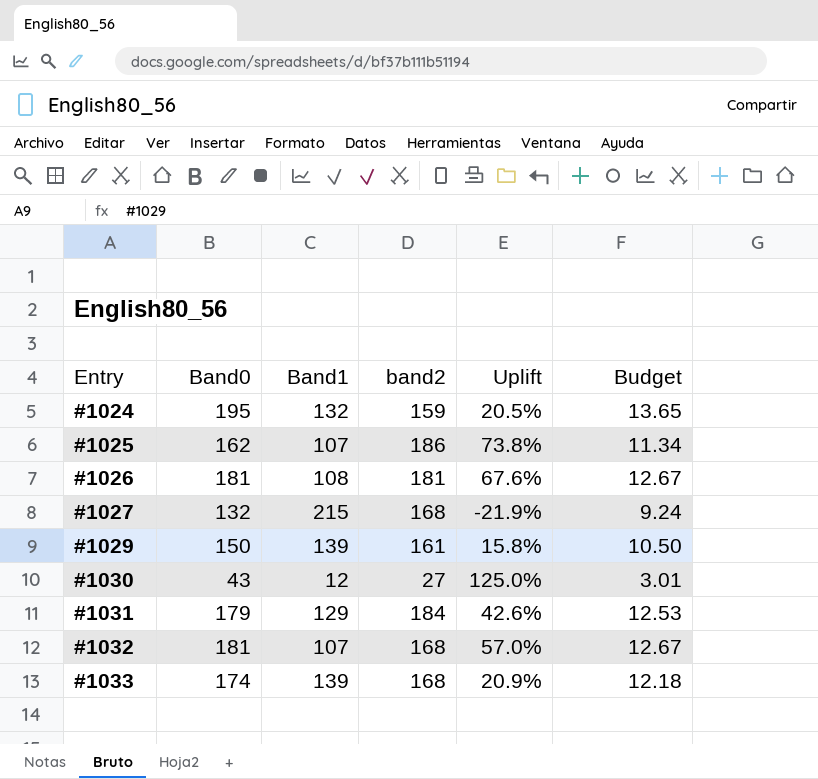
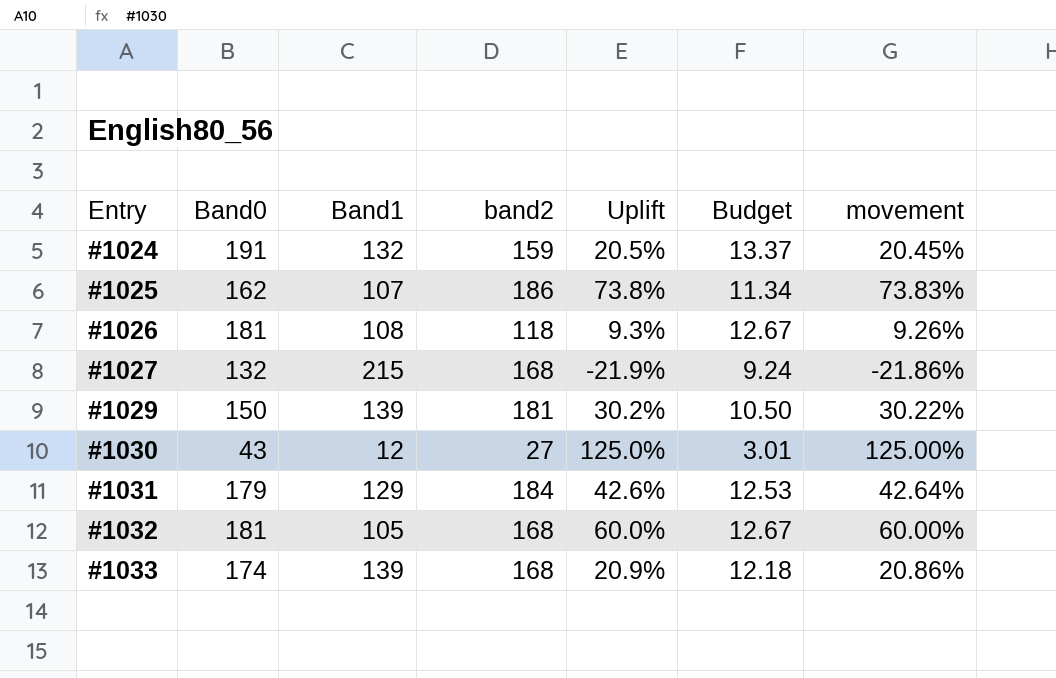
column movement | formula: none -> ([band2] - [Band1]) / [Band1]
#1024 | Band0: 195 -> 191
#1024 | Budget: 13.65 -> 13.37
#1026 | band2: 181 -> 118
#1026 | Uplift: 67.6% -> 9.3%
#1029 | band2: 161 -> 181
#1029 | Uplift: 15.8% -> 30.2%
#1032 | Band1: 107 -> 105
#1032 | Uplift: 57.0% -> 60.0%

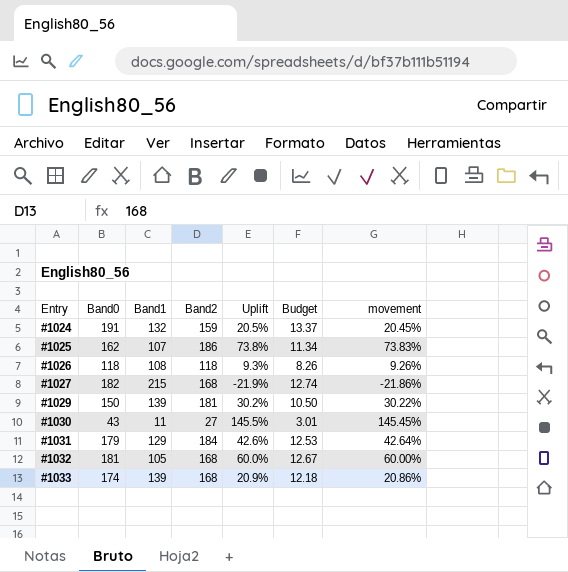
column name: band2 -> Band2
#1026 | Band0: 181 -> 118
#1026 | Budget: 12.67 -> 8.26
#1027 | Band0: 132 -> 182
#1027 | Budget: 9.24 -> 12.74
#1030 | Band1: 12 -> 11
#1030 | Uplift: 125.0% -> 145.5%
#1030 | movement: 125.00% -> 145.45%

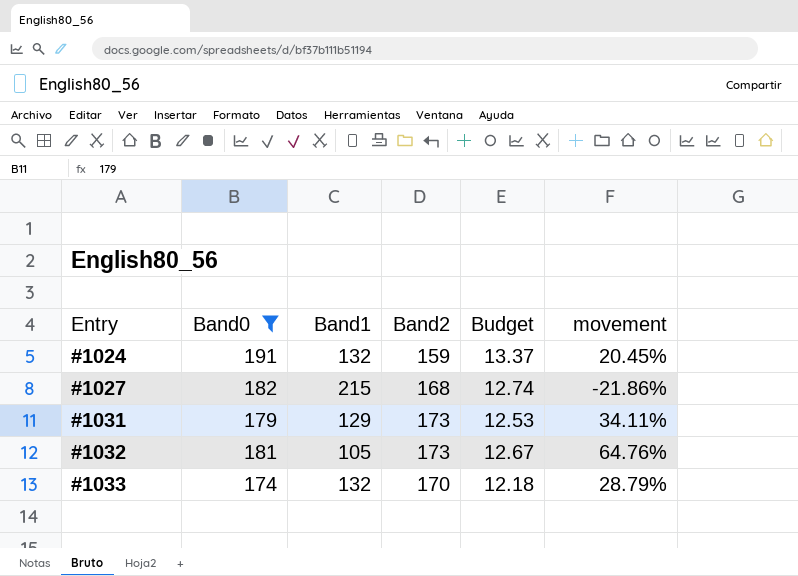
filter: none -> Band0 >= 174
column Uplift | formula: ([Band2] - [Band1]) / [Band1] -> none
#1031 | Band2: 184 -> 173
#1031 | movement: 42.64% -> 34.11%
#1032 | Band2: 168 -> 173
#1032 | movement: 60.00% -> 64.76%
#1033 | Band1: 139 -> 132
#1033 | Band2: 168 -> 170
#1033 | movement: 20.86% -> 28.79%

